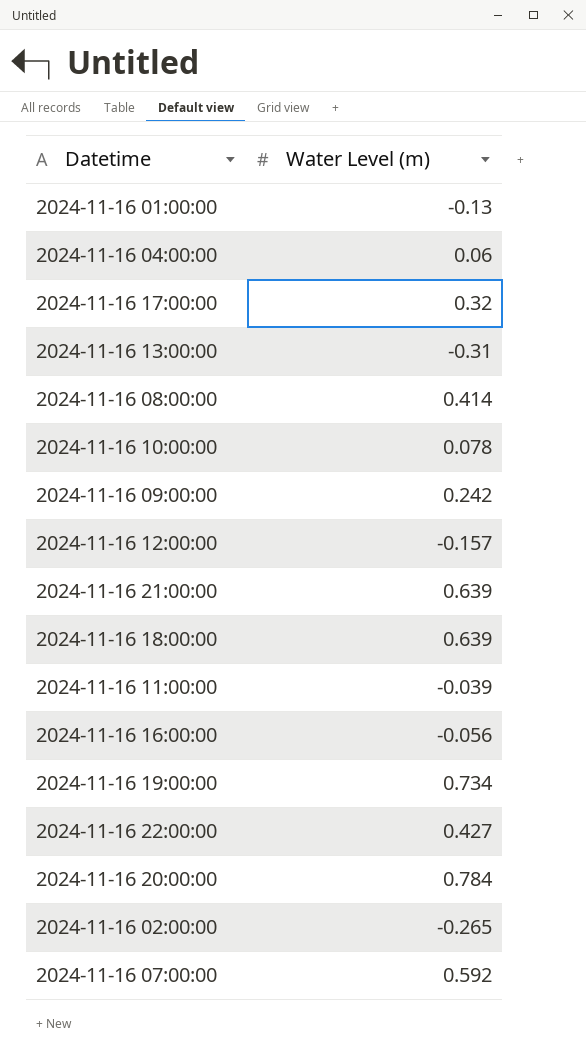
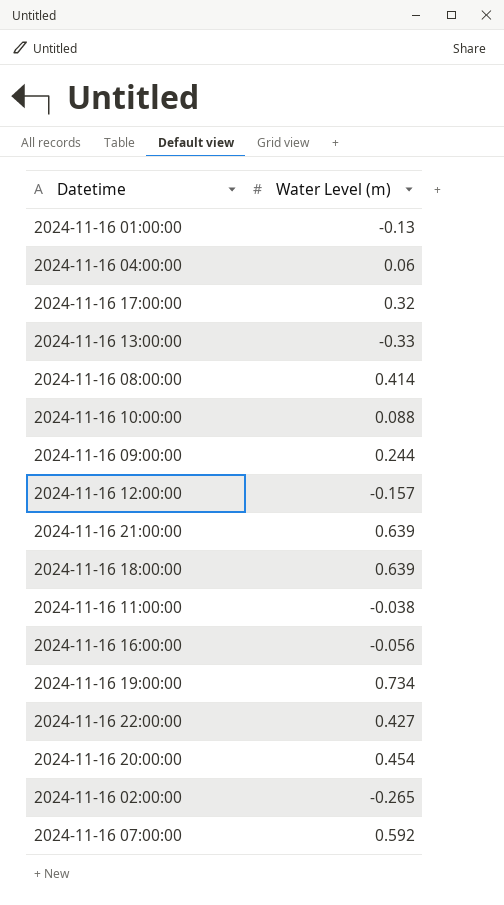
2024-11-16 13:00:00 | Water Level (m): -0.31 -> -0.33
2024-11-16 10:00:00 | Water Level (m): 0.078 -> 0.088
2024-11-16 09:00:00 | Water Level (m): 0.242 -> 0.244
2024-11-16 11:00:00 | Water Level (m): -0.039 -> -0.038
2024-11-16 20:00:00 | Water Level (m): 0.784 -> 0.454

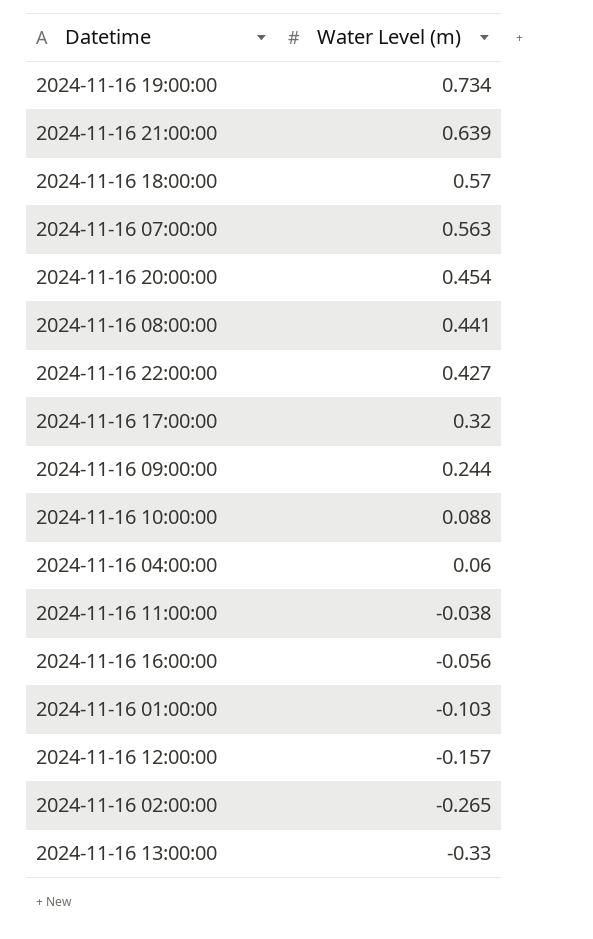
row order: none -> Water Level (m) descending
2024-11-16 18:00:00 | Water Level (m): 0.639 -> 0.57
2024-11-16 07:00:00 | Water Level (m): 0.592 -> 0.563
2024-11-16 08:00:00 | Water Level (m): 0.414 -> 0.441
2024-11-16 01:00:00 | Water Level (m): -0.13 -> -0.103

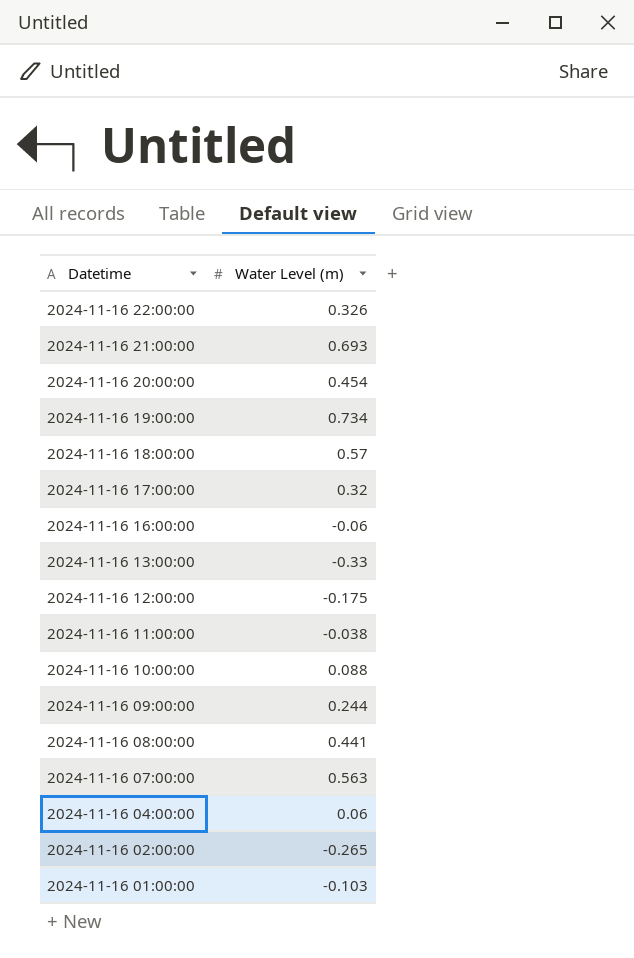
row order: Water Level (m) descending -> Datetime descending
2024-11-16 22:00:00 | Water Level (m): 0.427 -> 0.326
2024-11-16 21:00:00 | Water Level (m): 0.639 -> 0.693
2024-11-16 16:00:00 | Water Level (m): -0.056 -> -0.06
2024-11-16 12:00:00 | Water Level (m): -0.157 -> -0.175

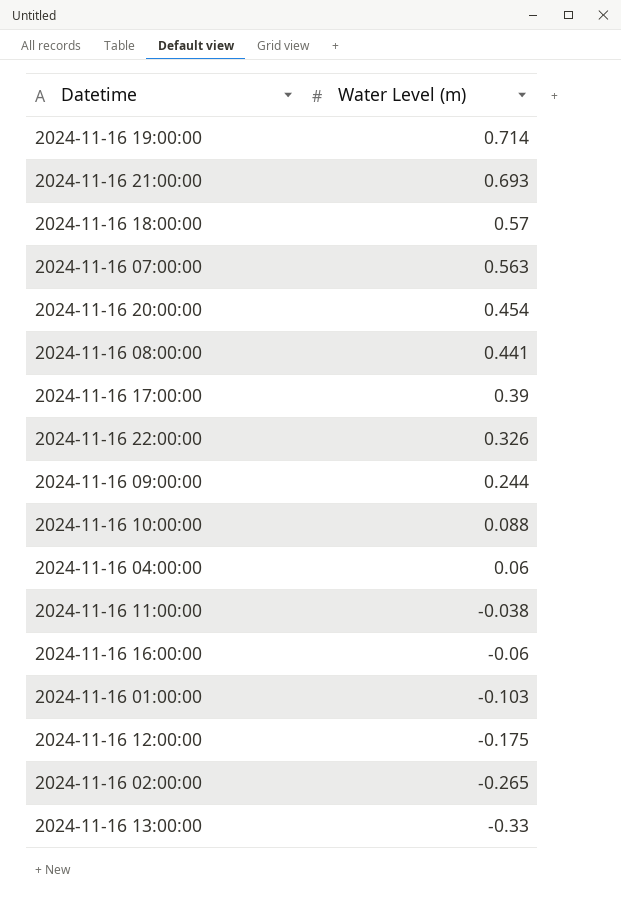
row order: Datetime descending -> Water Level (m) descending
2024-11-16 19:00:00 | Water Level (m): 0.734 -> 0.714
2024-11-16 17:00:00 | Water Level (m): 0.32 -> 0.39

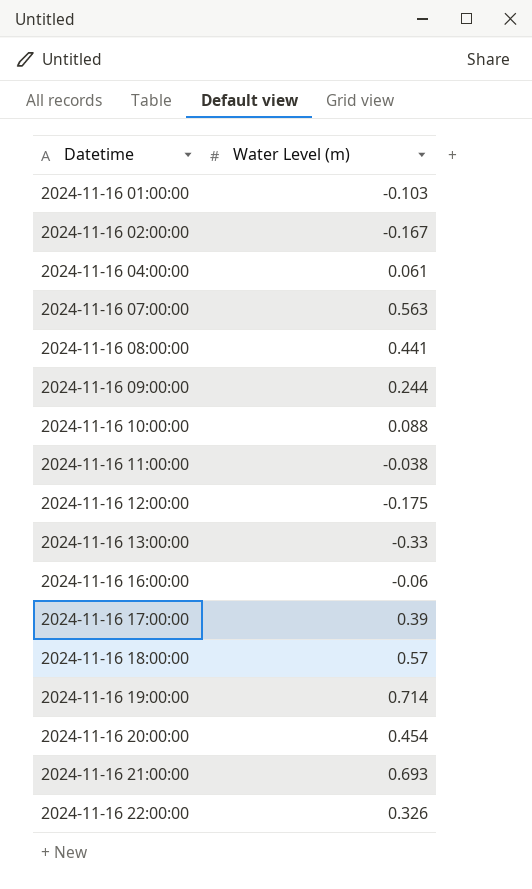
row order: Water Level (m) descending -> Datetime ascending
2024-11-16 02:00:00 | Water Level (m): -0.265 -> -0.167
2024-11-16 04:00:00 | Water Level (m): 0.06 -> 0.061

